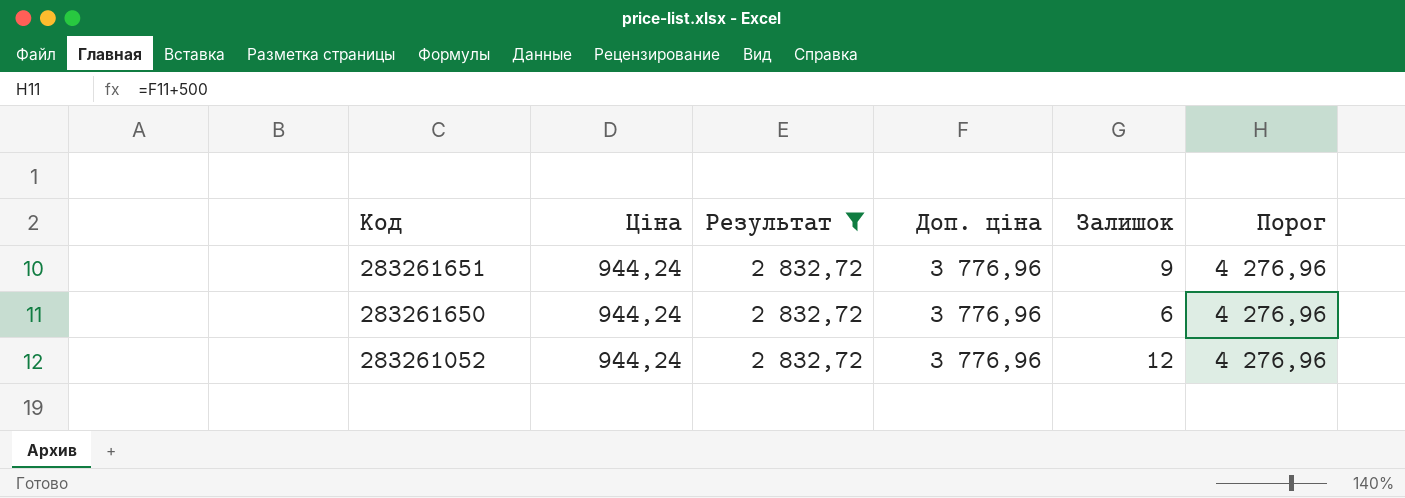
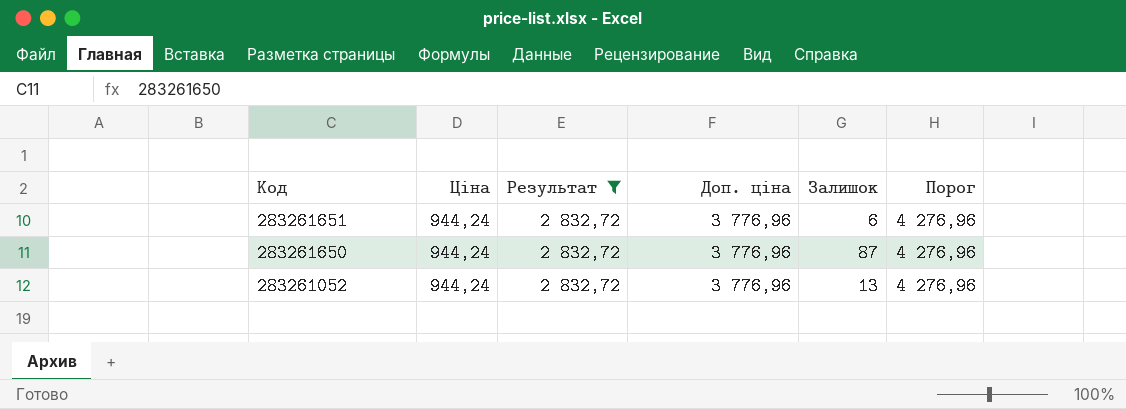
283261651 | Залишок: 9 -> 6
283261650 | Залишок: 6 -> 87
283261052 | Залишок: 12 -> 13

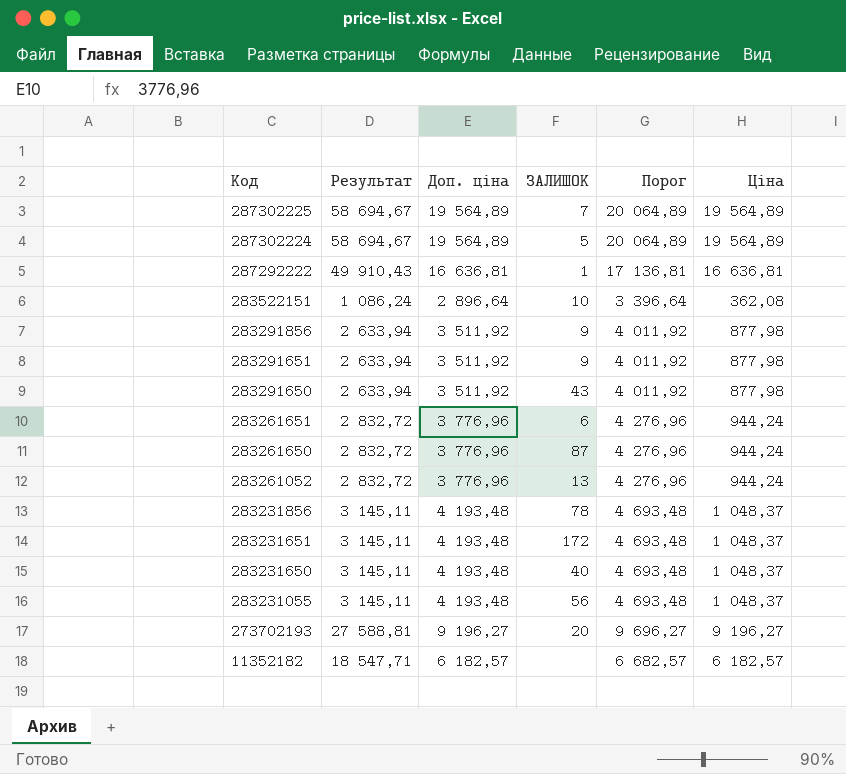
filter: Результат = 2 832,72 -> none
column name: Залишок -> ЗАЛИШОК
column Ціна | position: 2 -> 6

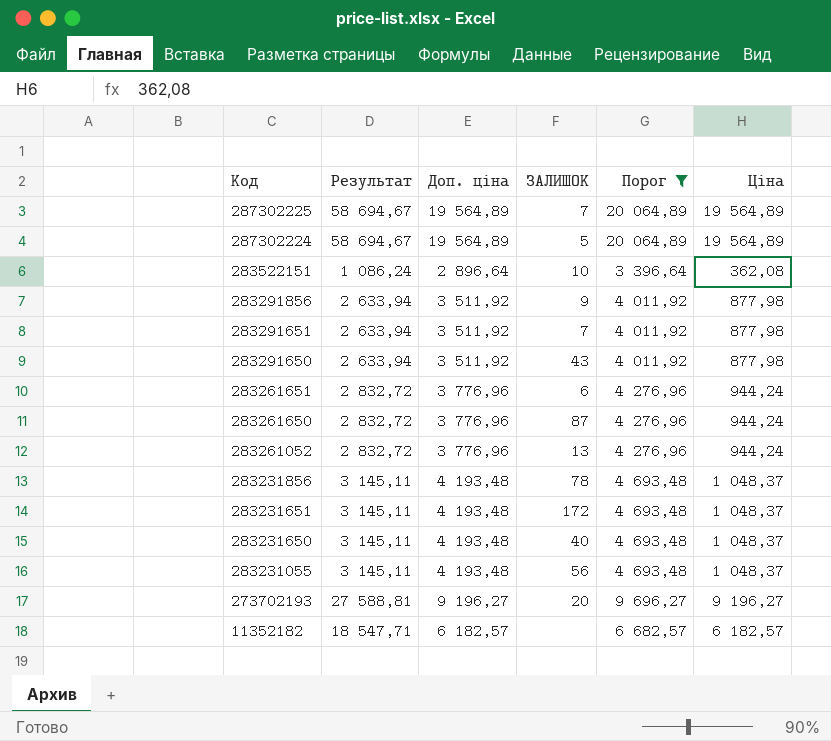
filter: none -> Порог != 17 136,81
283291651 | ЗАЛИШОК: 9 -> 7

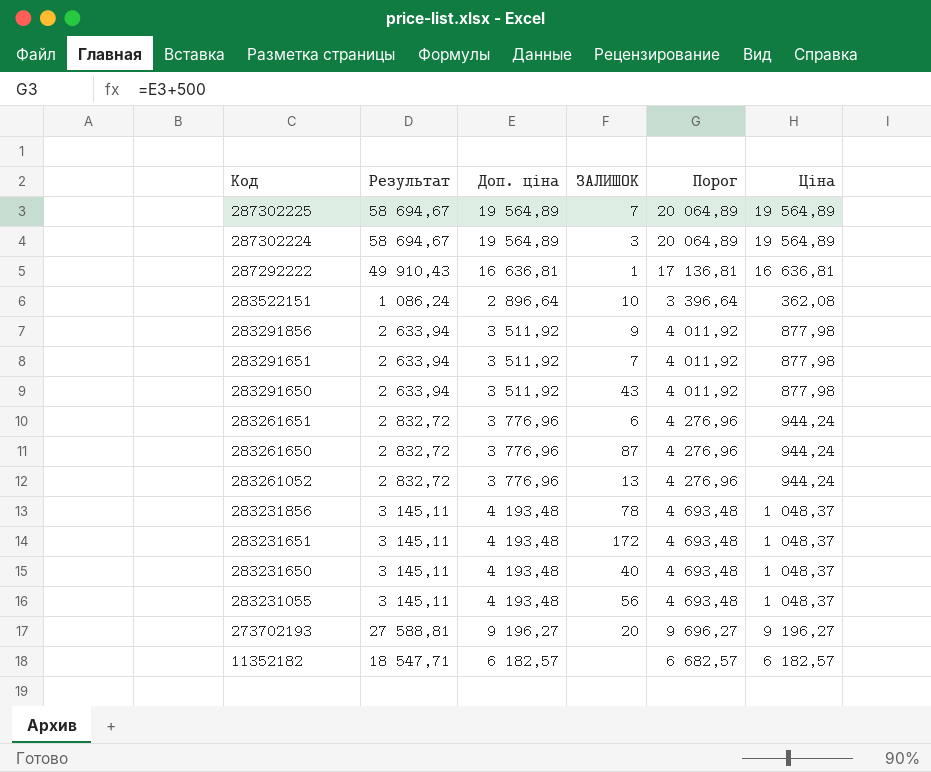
filter: Порог != 17 136,81 -> none
287302224 | ЗАЛИШОК: 5 -> 3

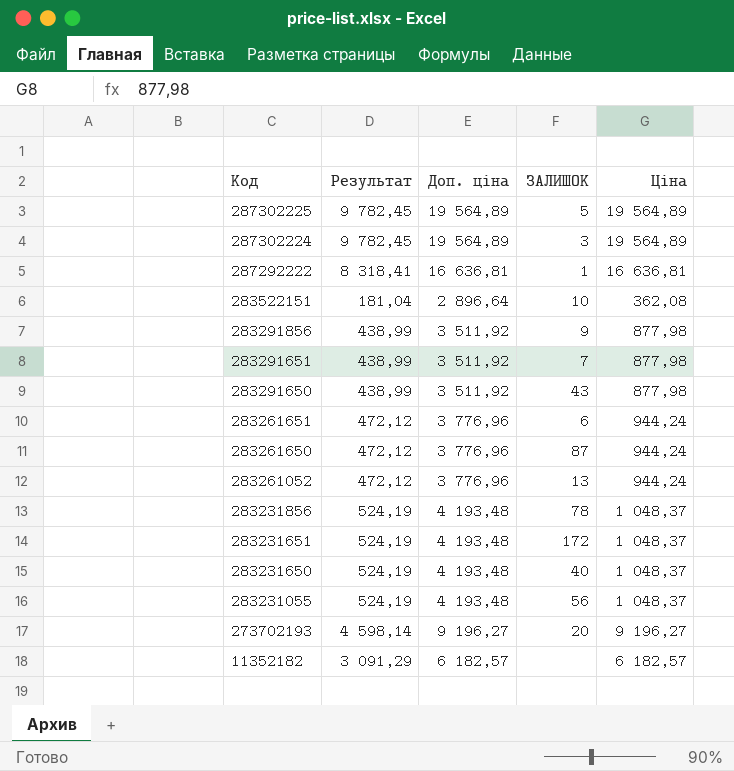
column Порог | formula: [Доп. ціна] + 500 -> none
column Результат | formula: [Ціна] * 3 -> [Ціна] * 0,5
287302225 | ЗАЛИШОК: 7 -> 5

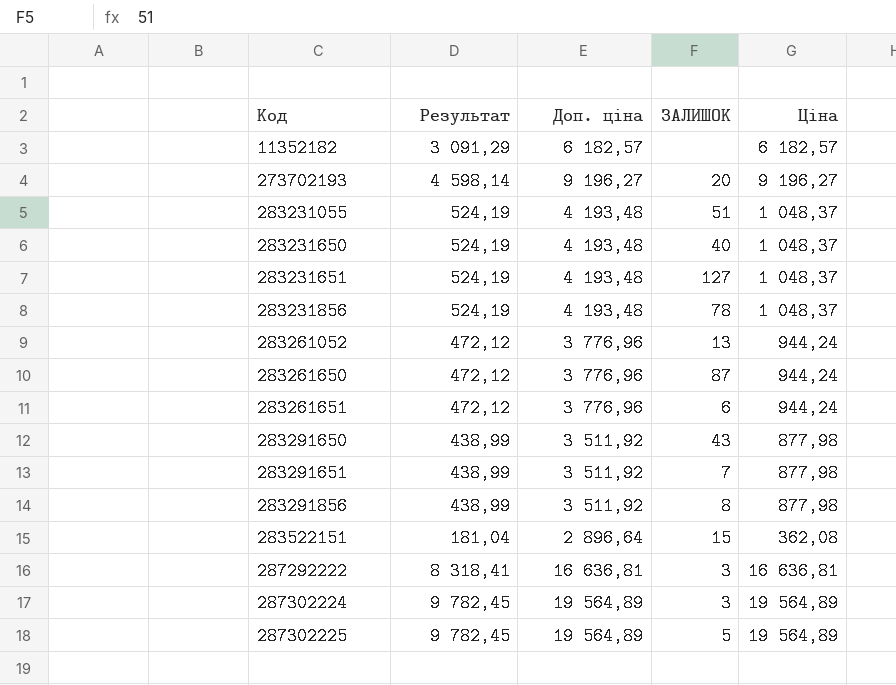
row order: Код descending -> Код ascending
283231055 | ЗАЛИШОК: 56 -> 51
283231651 | ЗАЛИШОК: 172 -> 127
283291856 | ЗАЛИШОК: 9 -> 8
283522151 | ЗАЛИШОК: 10 -> 15
287292222 | ЗАЛИШОК: 1 -> 3

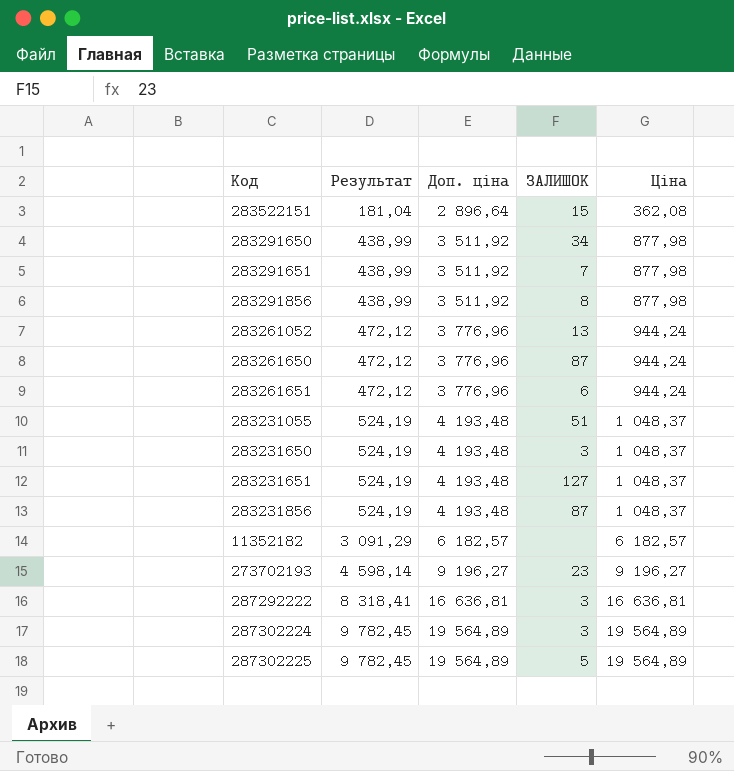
row order: Код ascending -> Результат ascending
283291650 | ЗАЛИШОК: 43 -> 34
283231650 | ЗАЛИШОК: 40 -> 3
283231856 | ЗАЛИШОК: 78 -> 87
273702193 | ЗАЛИШОК: 20 -> 23

